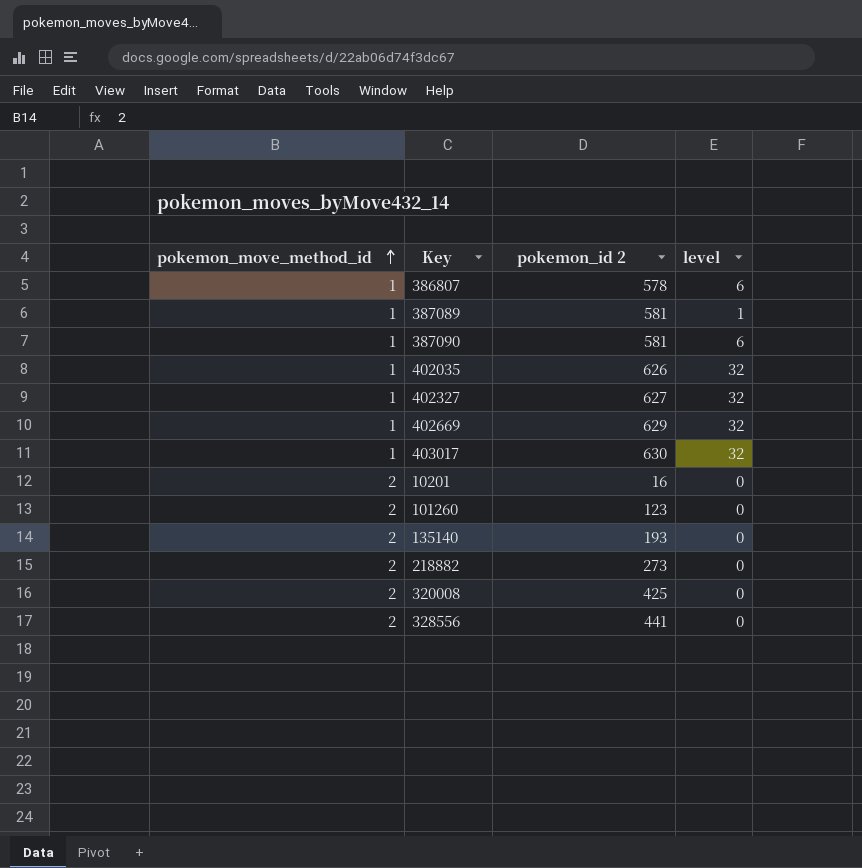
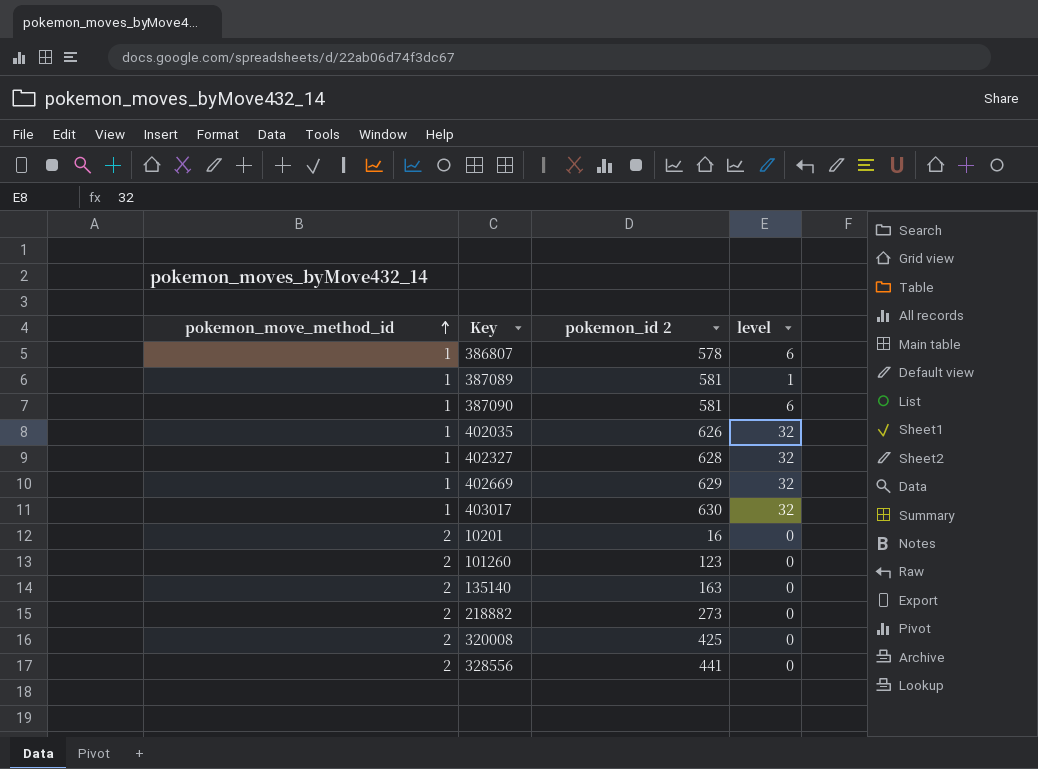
402327 | pokemon_id 2: 627 -> 628
135140 | pokemon_id 2: 193 -> 163

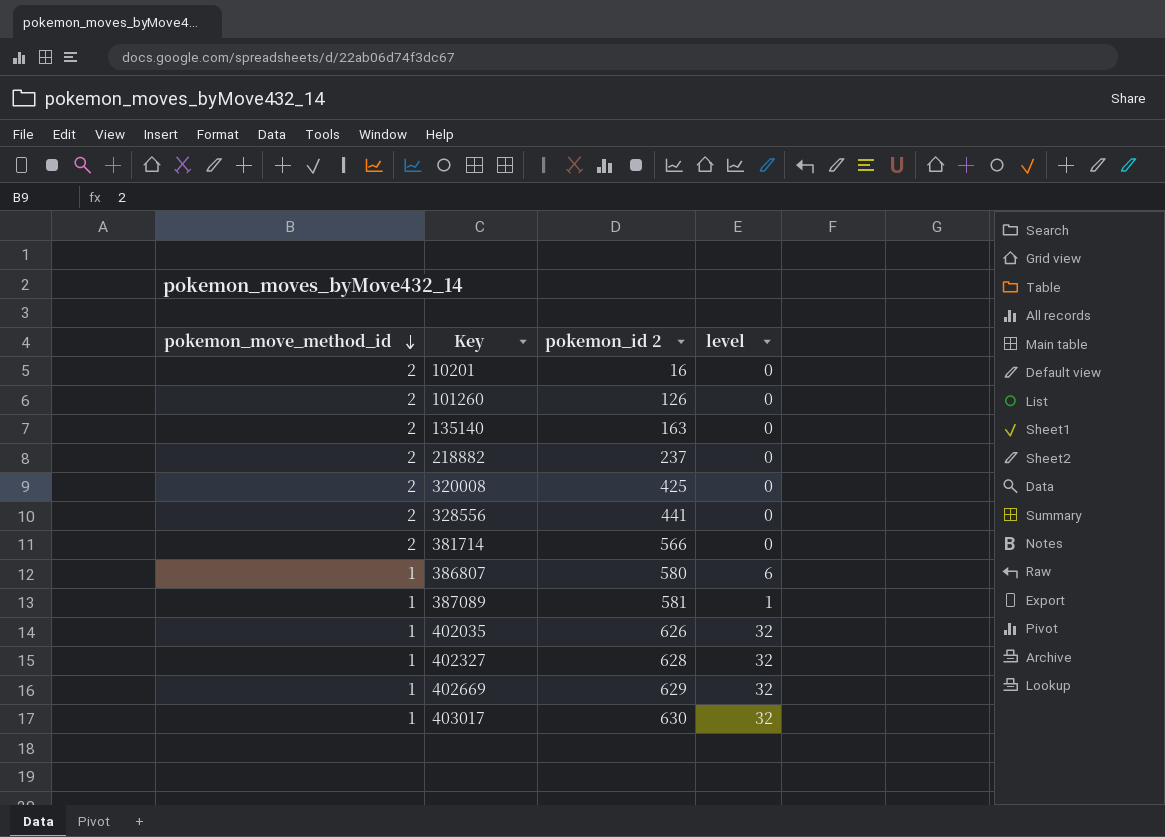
row order: pokemon_move_method_id ascending -> pokemon_move_method_id descending
row 387090: 1 | 581 | 6 -> none
101260 | pokemon_id 2: 123 -> 126
218882 | pokemon_id 2: 273 -> 237
row 381714: none -> 2 | 566 | 0
386807 | pokemon_id 2: 578 -> 580

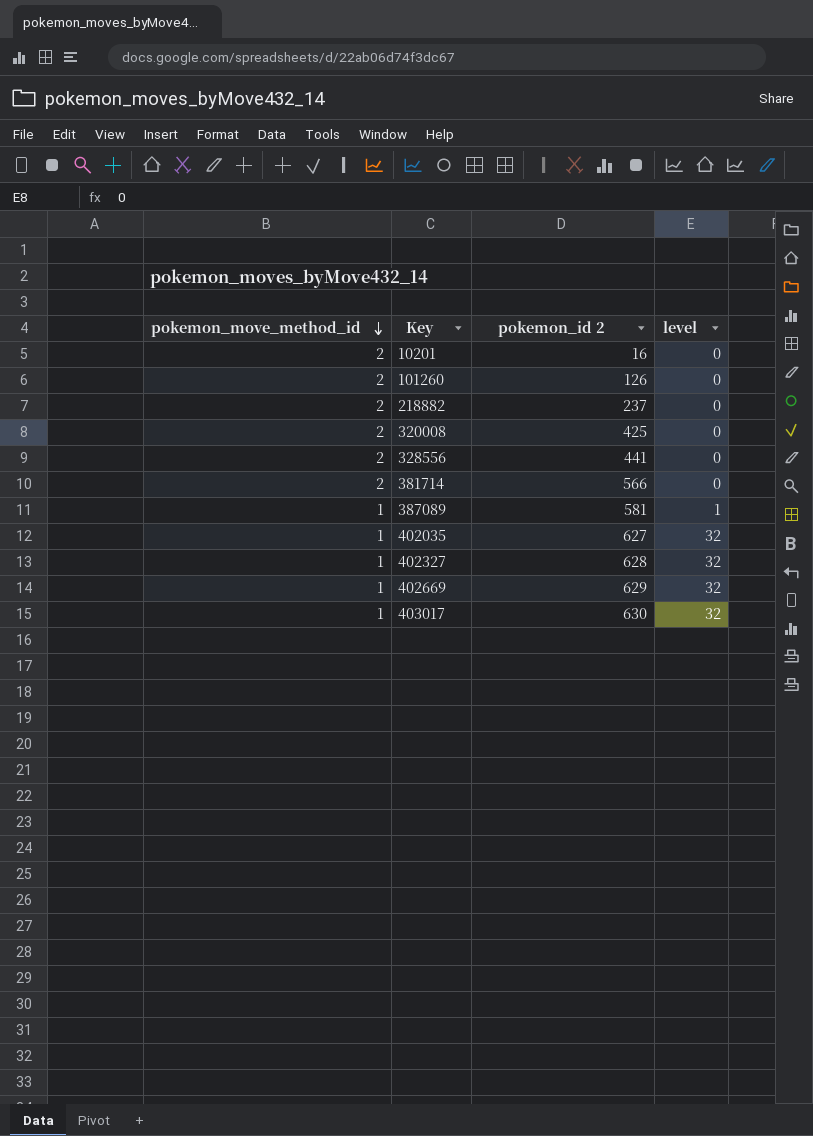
row 135140: 2 | 163 | 0 -> none
row 386807: 1 | 580 | 6 -> none
402035 | pokemon_id 2: 626 -> 627

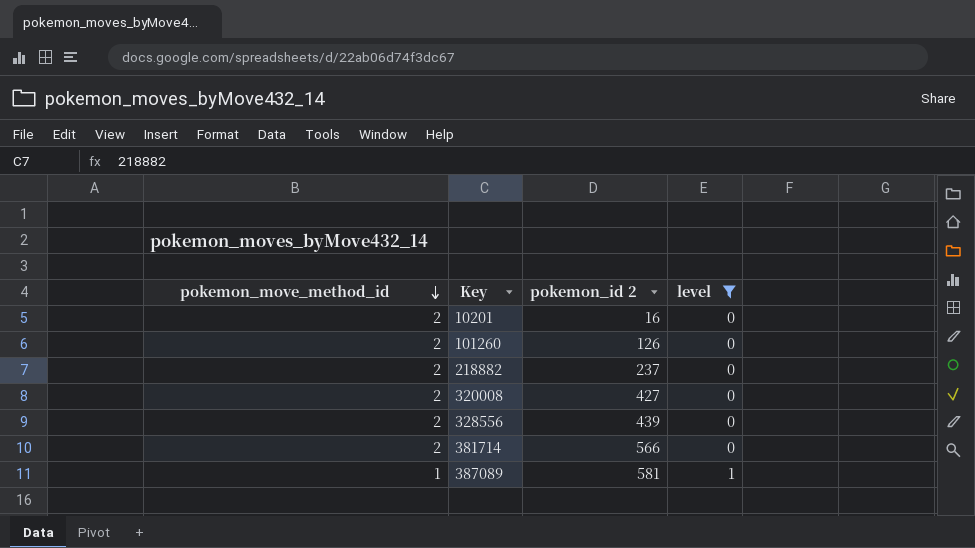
filter: none -> level != 32
320008 | pokemon_id 2: 425 -> 427
328556 | pokemon_id 2: 441 -> 439

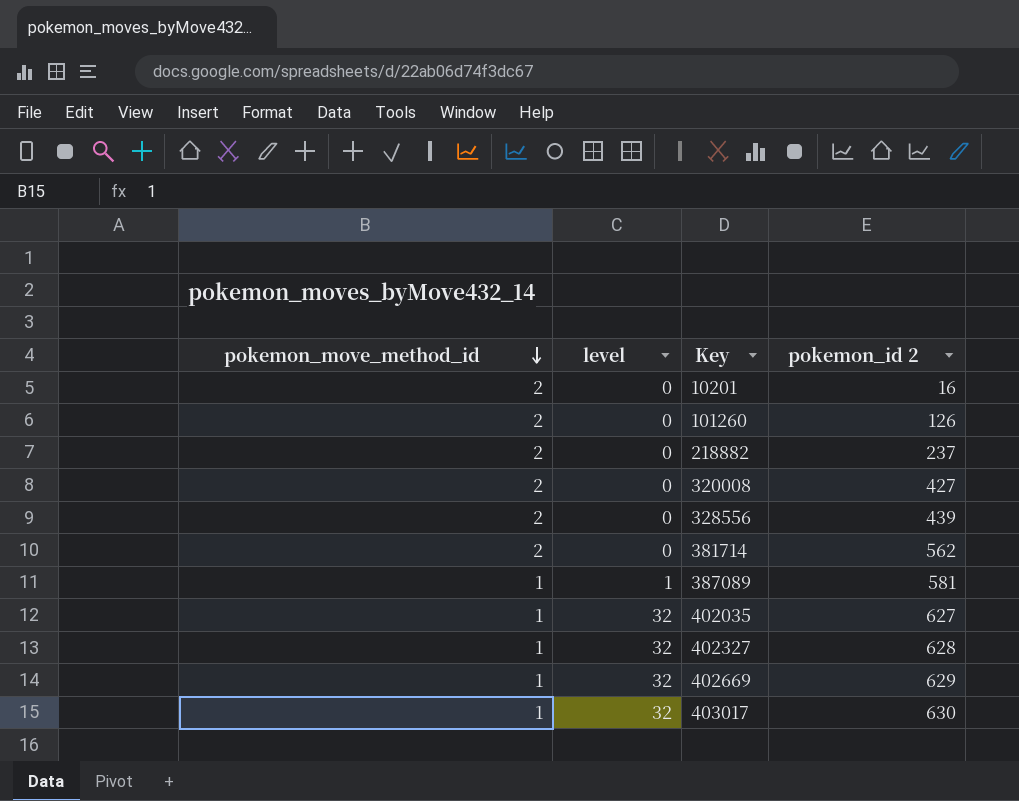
filter: level != 32 -> none
column level | position: 4 -> 2
381714 | pokemon_id 2: 566 -> 562

